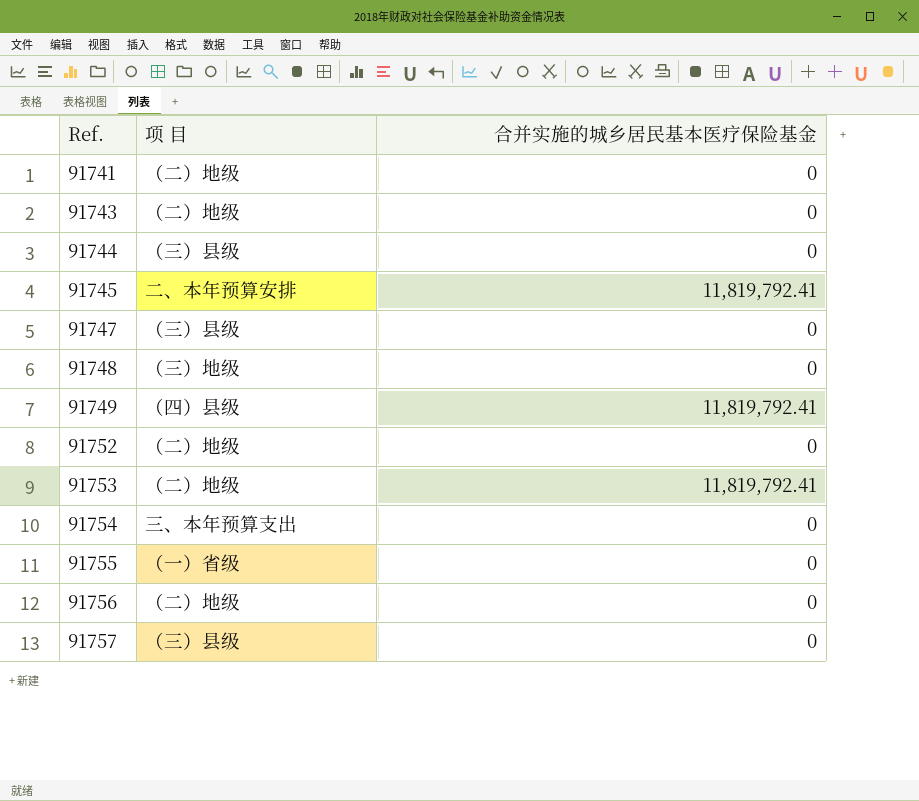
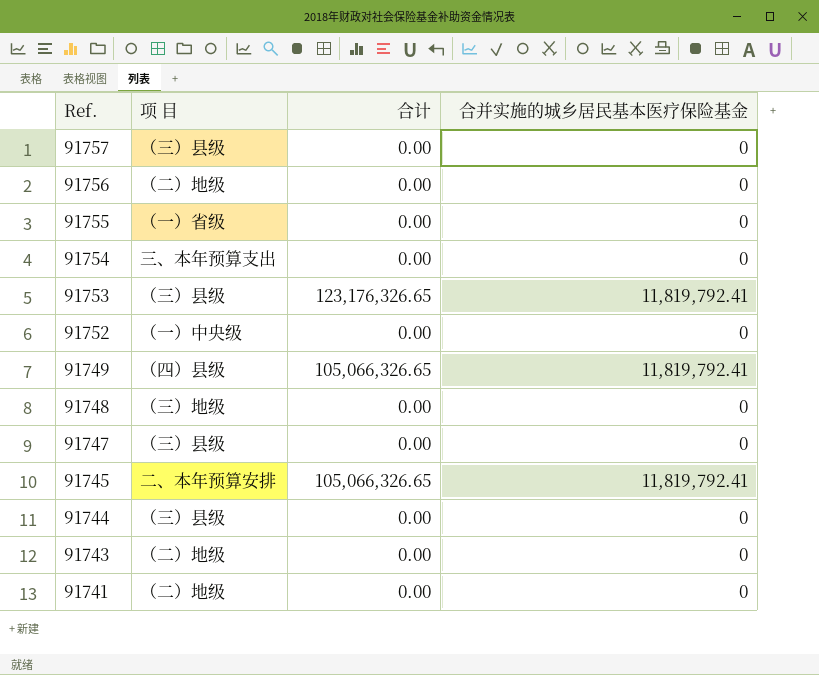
row order: Ref. ascending -> Ref. descending
column 合计 | position: none -> 3
91753 | 项 目: （二）地级 -> （三）县级
91752 | 项 目: （二）地级 -> （一）中央级

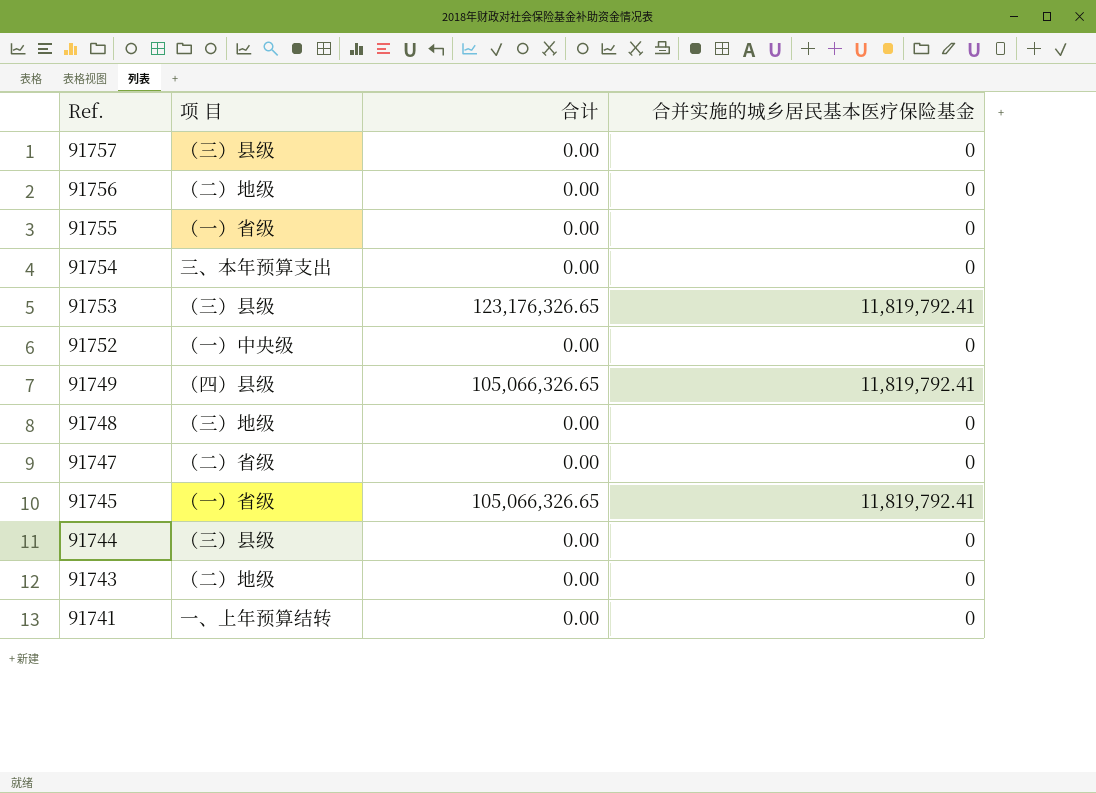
91747 | 项 目: （三）县级 -> （二）省级
91745 | 项 目: 二、本年预算安排 -> （一）省级
91741 | 项 目: （二）地级 -> 一、上年预算结转

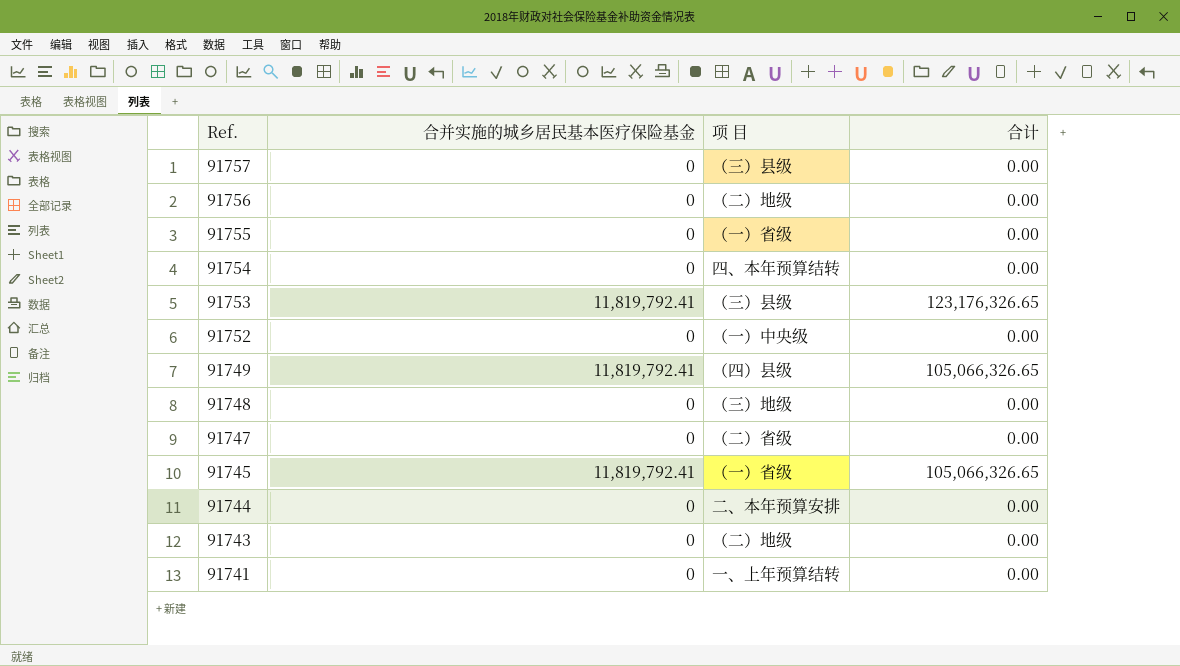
column 合并实施的城乡居民基本医疗保险基金 | position: 4 -> 2
91754 | 项 目: 三、本年预算支出 -> 四、本年预算结转
91744 | 项 目: （三）县级 -> 二、本年预算安排

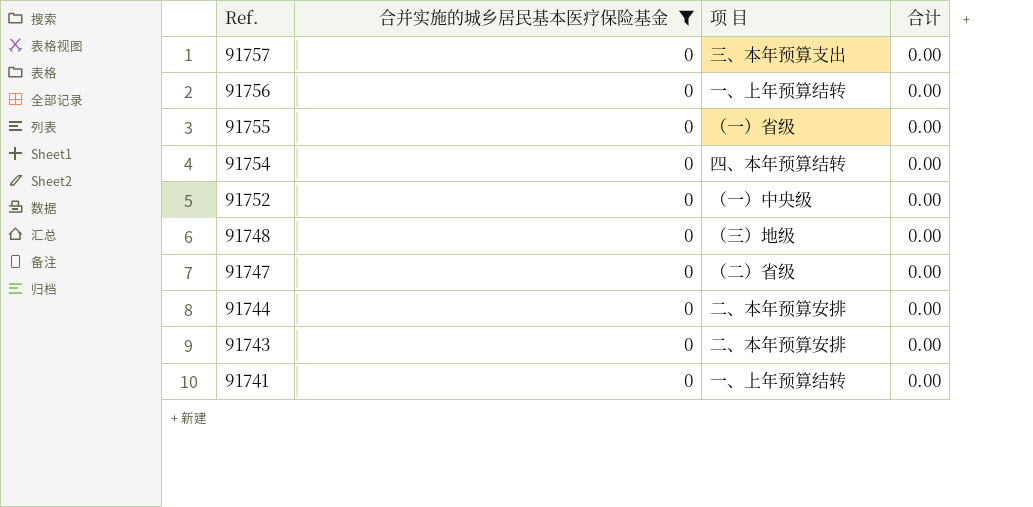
filter: none -> 合并实施的城乡居民基本医疗保险基金 = 0
91757 | 项 目: （三）县级 -> 三、本年预算支出
91756 | 项 目: （二）地级 -> 一、上年预算结转
91743 | 项 目: （二）地级 -> 二、本年预算安排

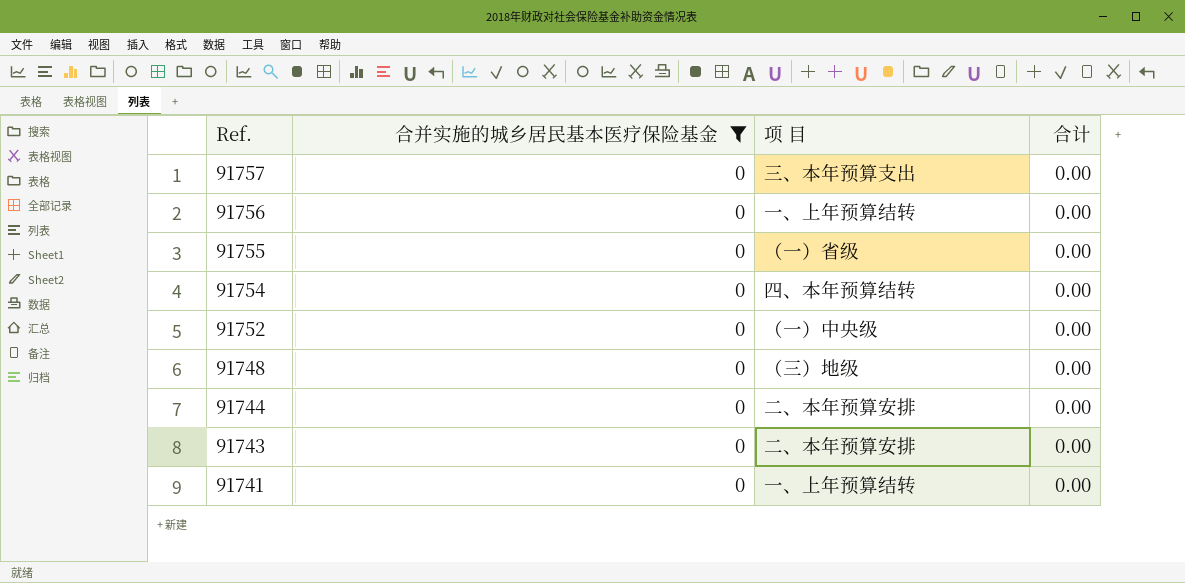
row 91747: 0 | （二）省级 | 0.00 -> none

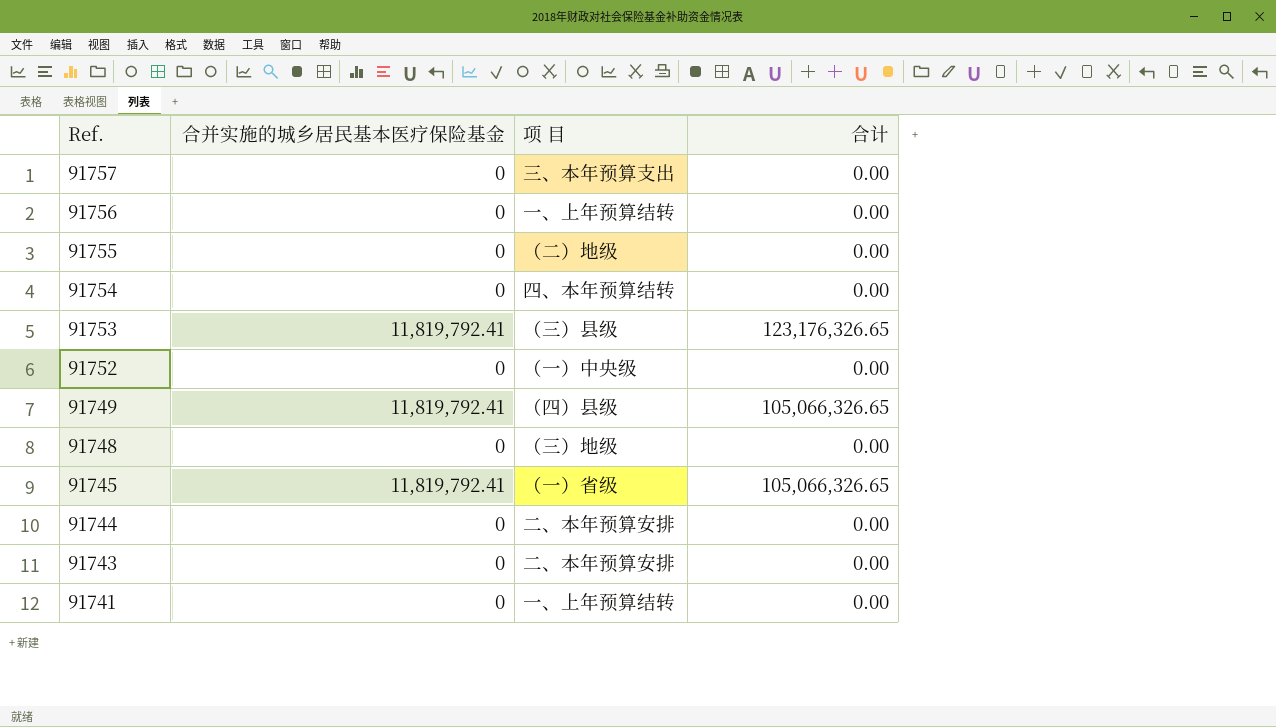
filter: 合并实施的城乡居民基本医疗保险基金 = 0 -> none
91755 | 项 目: （一）省级 -> （二）地级

